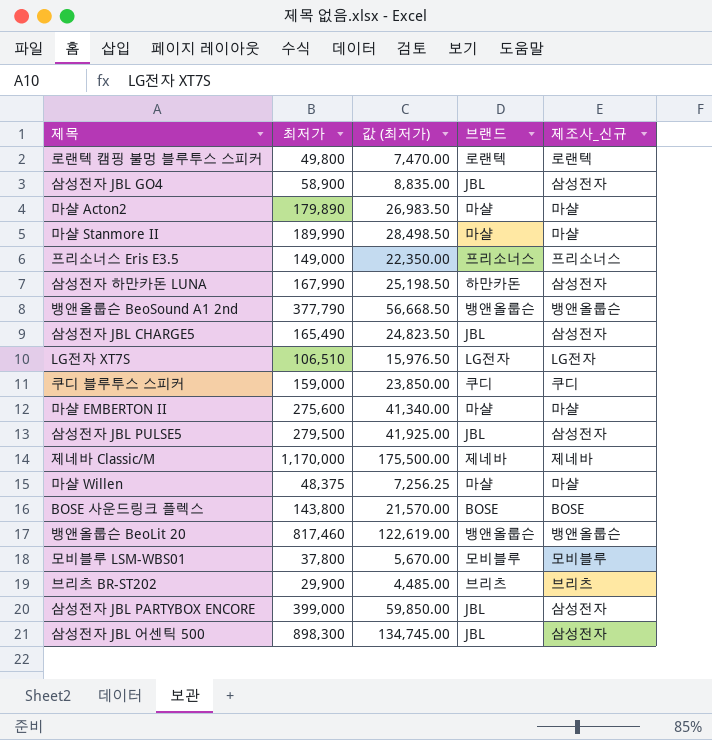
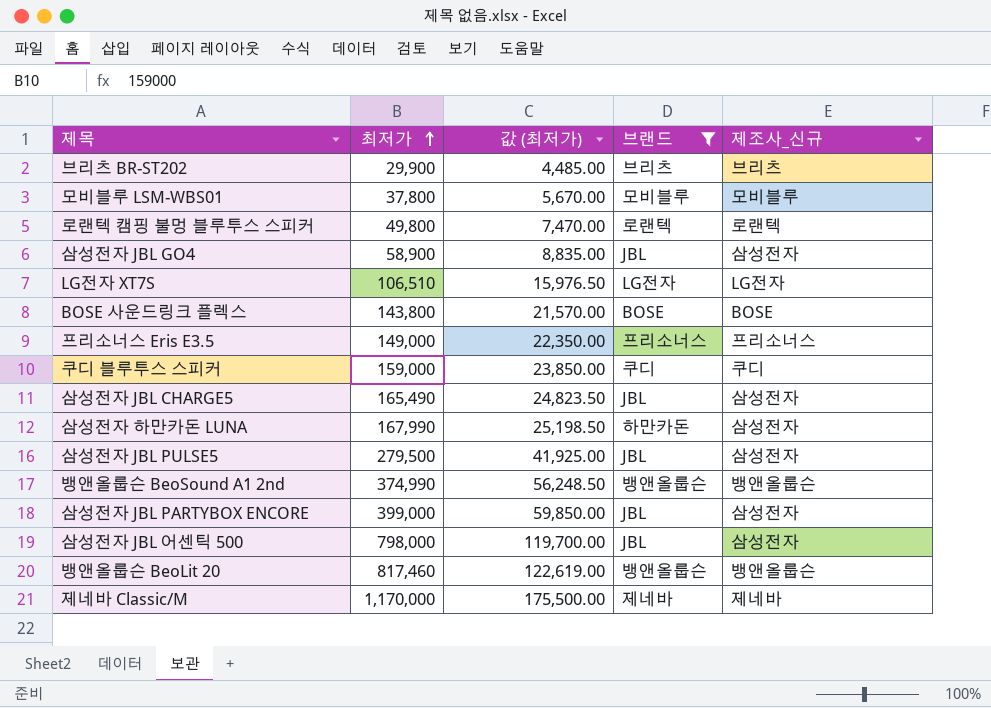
filter: none -> 브랜드 != 마샬
row order: none -> 최저가 ascending
뱅앤올룹슨 BeoSound A1 2nd | 최저가: 377,790 -> 374,990
뱅앤올룹슨 BeoSound A1 2nd | 값 (최저가): 56,668.50 -> 56,248.50
삼성전자 JBL 어센틱 500 | 최저가: 898,300 -> 798,000
삼성전자 JBL 어센틱 500 | 값 (최저가): 134,745.00 -> 119,700.00

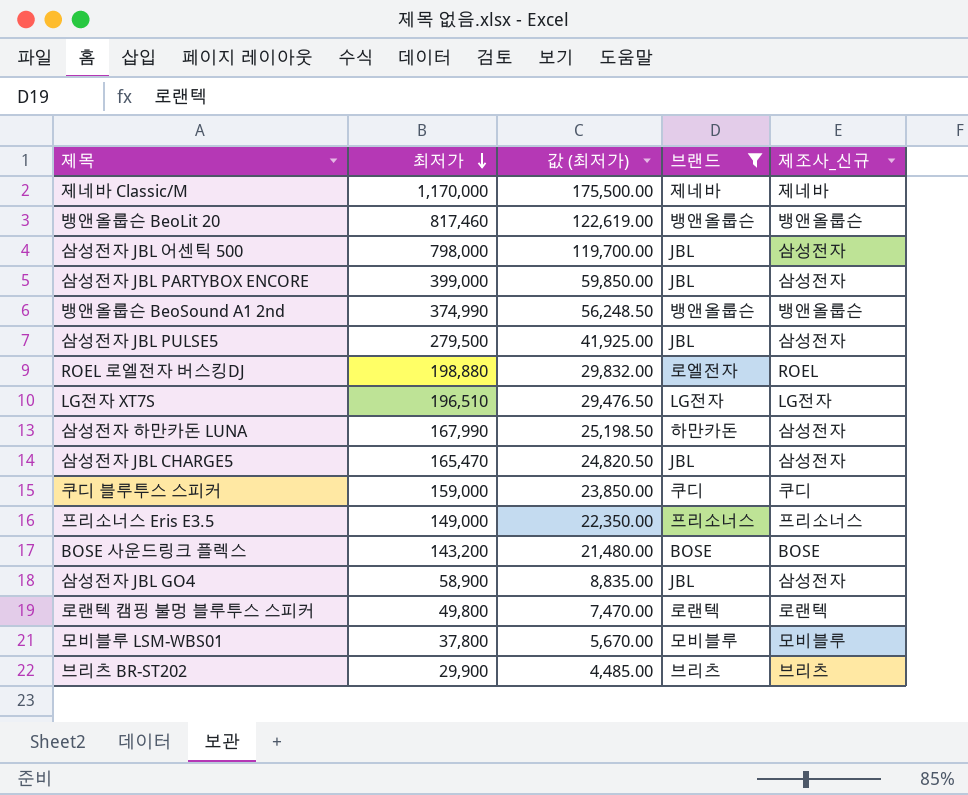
row order: 최저가 ascending -> 최저가 descending
row ROEL 로엘전자 버스킹DJ: none -> 198,880 | 29,832.00 | 로엘전자 | ROEL
LG전자 XT7S | 최저가: 106,510 -> 196,510
LG전자 XT7S | 값 (최저가): 15,976.50 -> 29,476.50
삼성전자 JBL CHARGE5 | 최저가: 165,490 -> 165,470
삼성전자 JBL CHARGE5 | 값 (최저가): 24,823.50 -> 24,820.50
BOSE 사운드링크 플렉스 | 최저가: 143,800 -> 143,200
BOSE 사운드링크 플렉스 | 값 (최저가): 21,570.00 -> 21,480.00

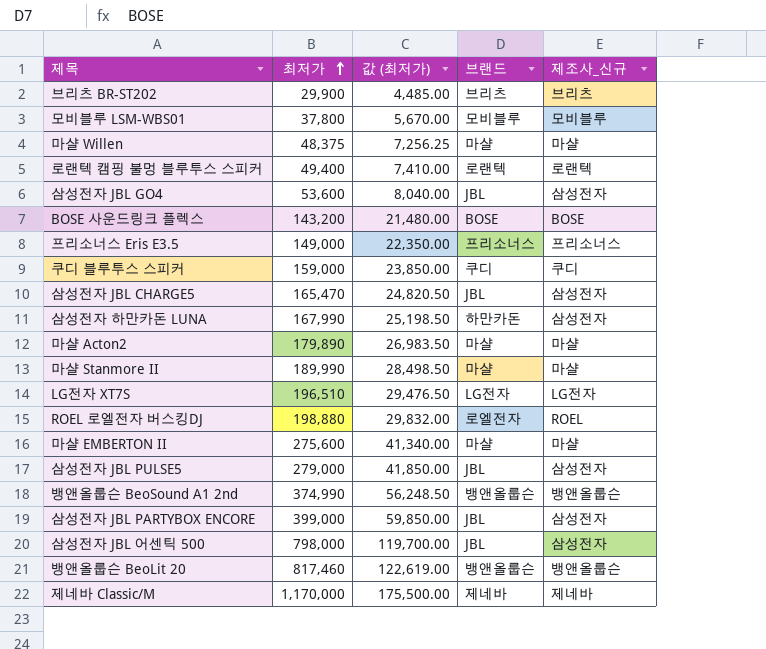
filter: 브랜드 != 마샬 -> none
row order: 최저가 descending -> 최저가 ascending
로랜텍 캠핑 불멍 블루투스 스피커 | 최저가: 49,800 -> 49,400
로랜텍 캠핑 불멍 블루투스 스피커 | 값 (최저가): 7,470.00 -> 7,410.00
삼성전자 JBL GO4 | 최저가: 58,900 -> 53,600
삼성전자 JBL GO4 | 값 (최저가): 8,835.00 -> 8,040.00
삼성전자 JBL PULSE5 | 최저가: 279,500 -> 279,000
삼성전자 JBL PULSE5 | 값 (최저가): 41,925.00 -> 41,850.00

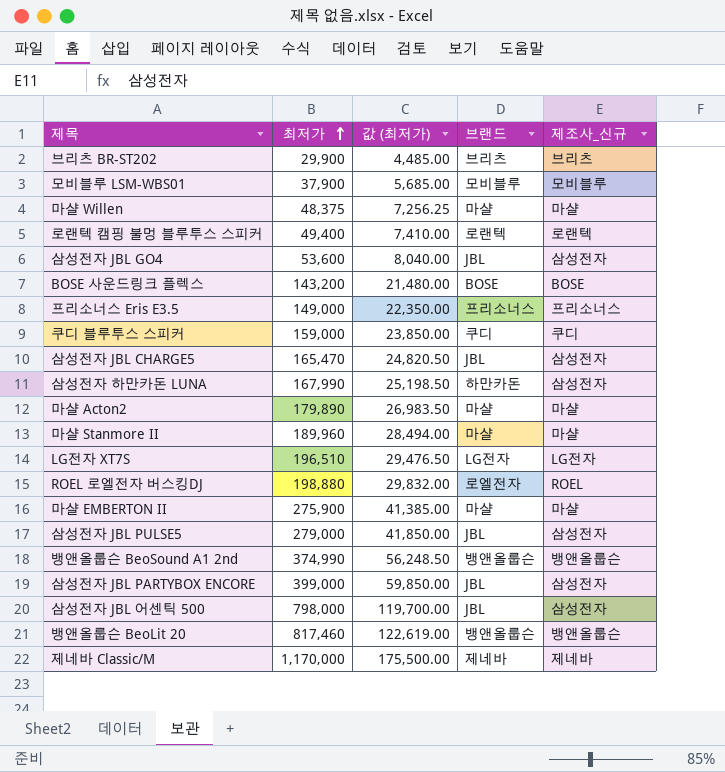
모비블루 LSM-WBS01 | 최저가: 37,800 -> 37,900
모비블루 LSM-WBS01 | 값 (최저가): 5,670.00 -> 5,685.00
마샬 Stanmore II | 최저가: 189,990 -> 189,960
마샬 Stanmore II | 값 (최저가): 28,498.50 -> 28,494.00
마샬 EMBERTON II | 최저가: 275,600 -> 275,900
마샬 EMBERTON II | 값 (최저가): 41,340.00 -> 41,385.00

